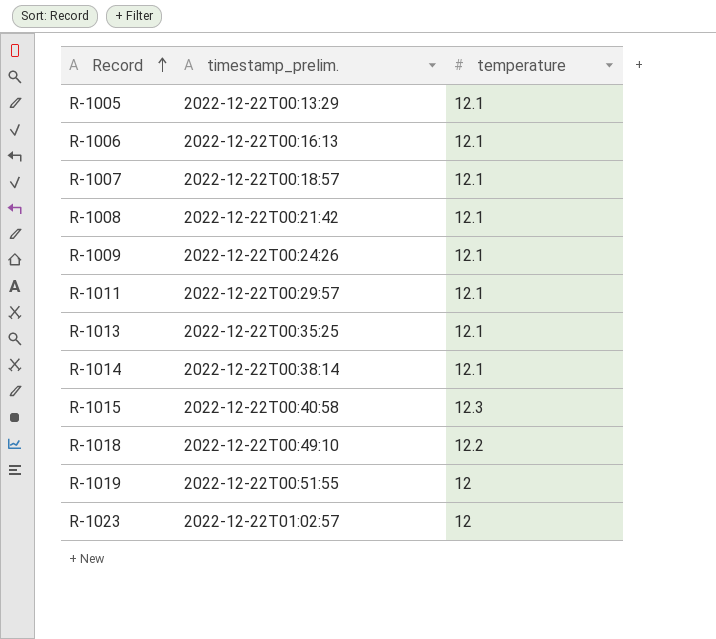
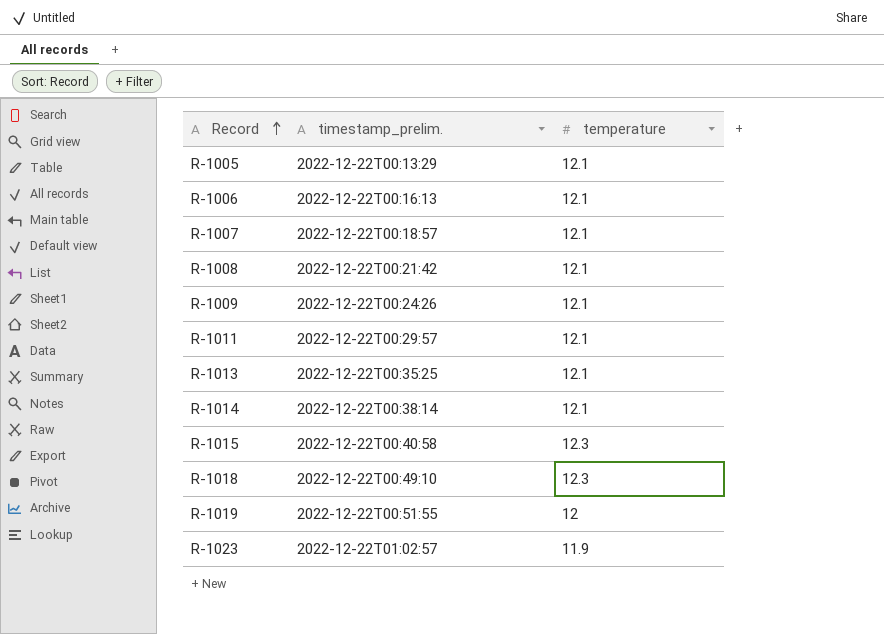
R-1018 | temperature: 12.2 -> 12.3
R-1023 | temperature: 12 -> 11.9

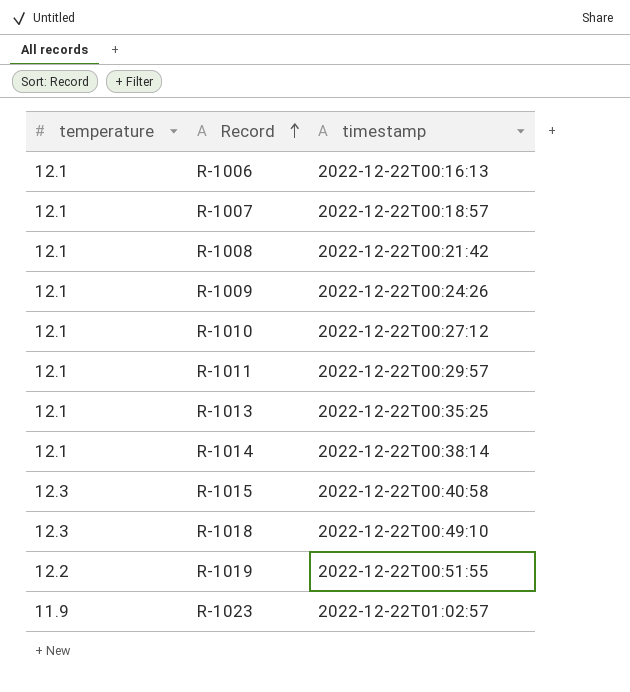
column temperature | position: 3 -> 1
column name: timestamp_prelim. -> timestamp
row R-1005: 2022-12-22T00:13:29 | 12.1 -> none
row R-1010: none -> 12.1 | 2022-12-22T00:27:12
R-1019 | temperature: 12 -> 12.2

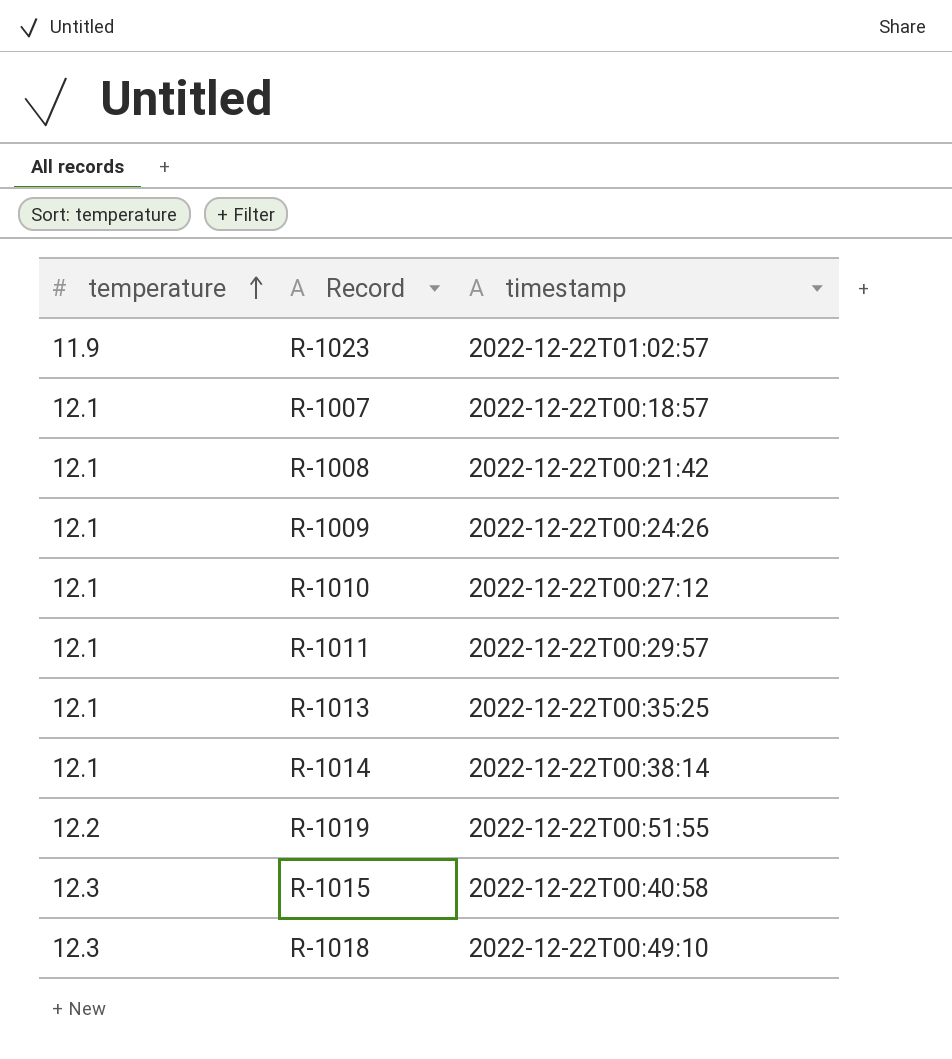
row order: Record ascending -> temperature ascending
row R-1006: 12.1 | 2022-12-22T00:16:13 -> none

